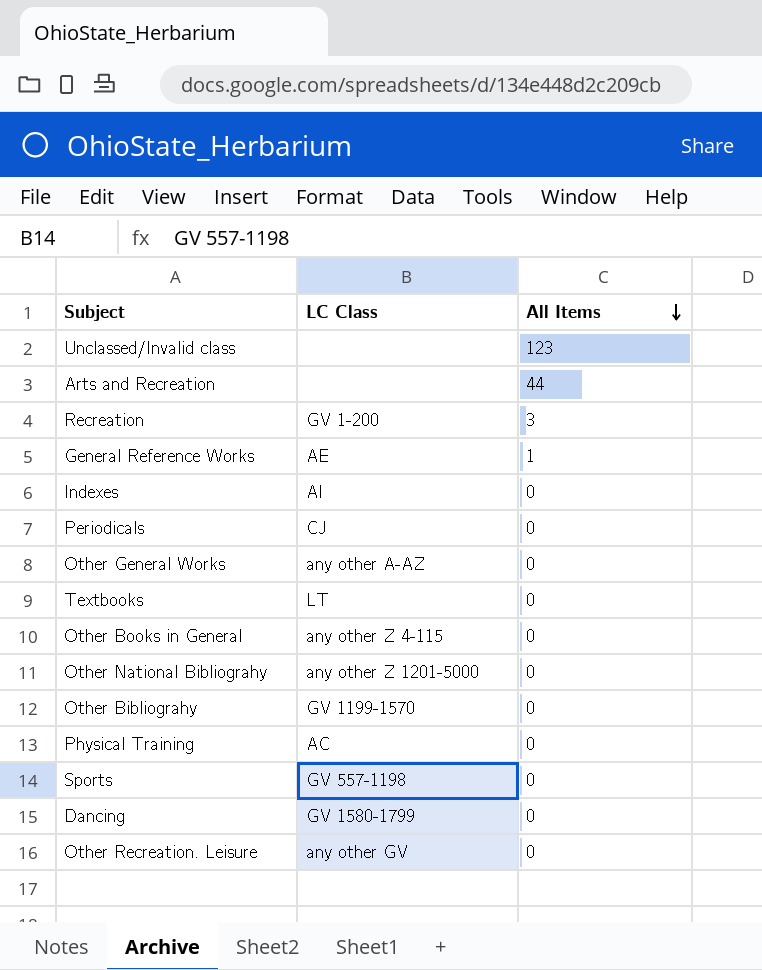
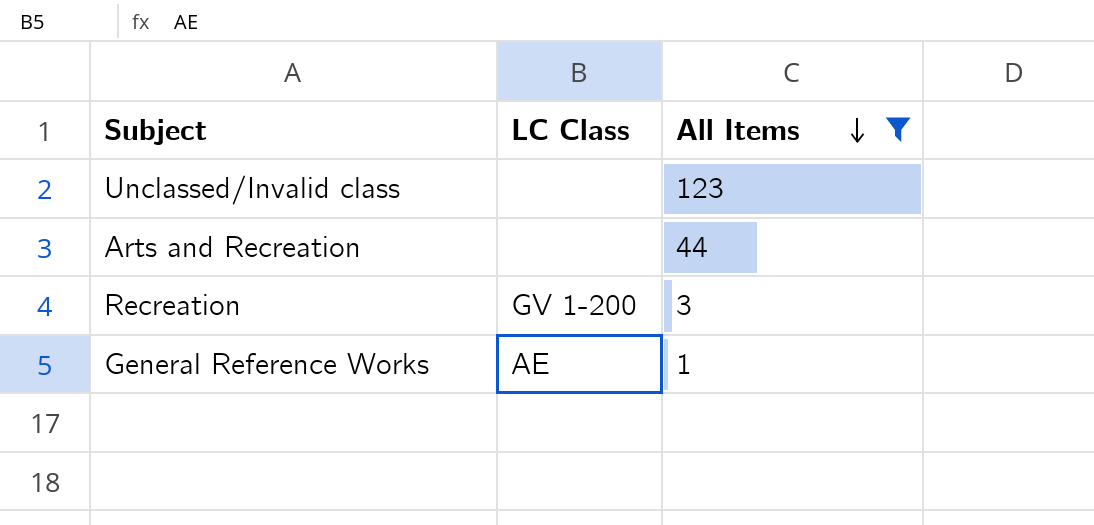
filter: none -> All Items != 0

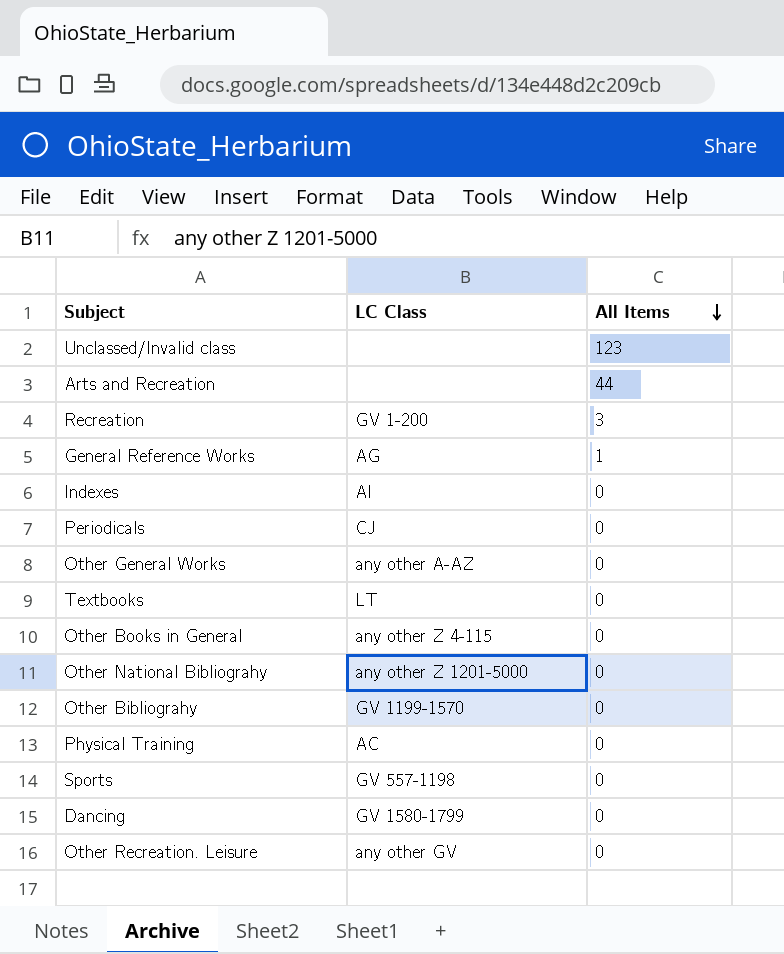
filter: All Items != 0 -> none
General Reference Works | LC Class: AE -> AG

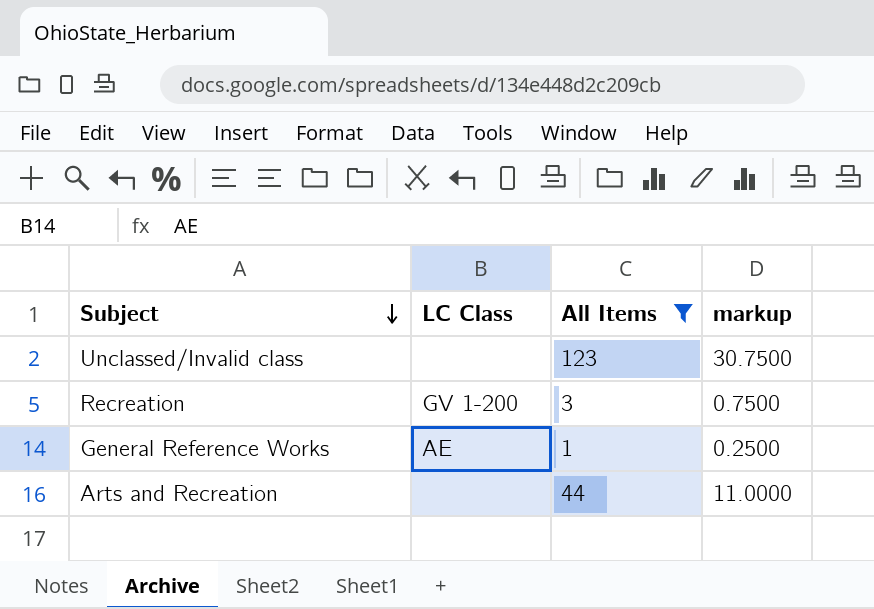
filter: none -> All Items != 0
row order: All Items descending -> Subject descending
column markup | formula: none -> [All Items] * 0.25
General Reference Works | LC Class: AG -> AE

